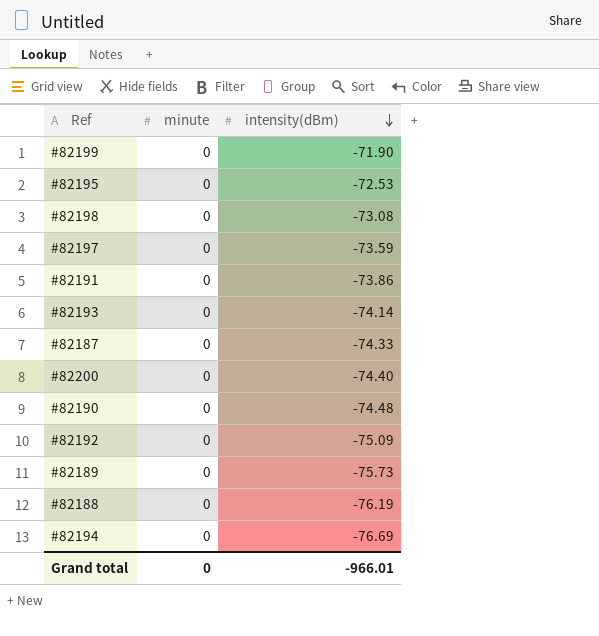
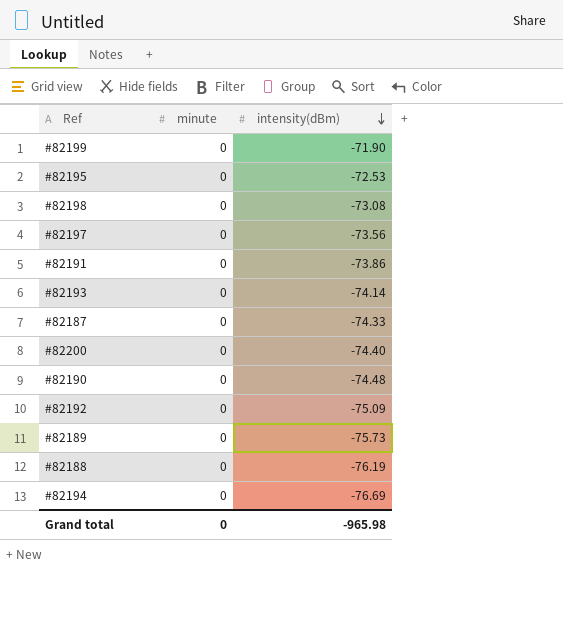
#82197 | intensity(dBm): -73.59 -> -73.56
Grand total | intensity(dBm): -966.01 -> -965.98

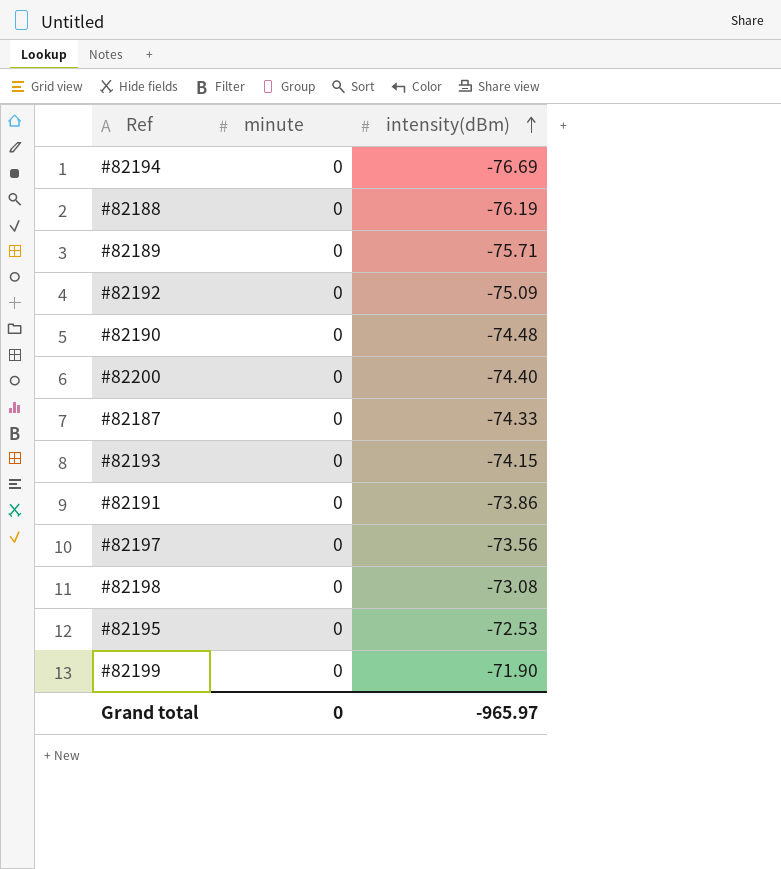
row order: intensity(dBm) descending -> intensity(dBm) ascending
#82189 | intensity(dBm): -75.73 -> -75.71
#82193 | intensity(dBm): -74.14 -> -74.15
Grand total | intensity(dBm): -965.98 -> -965.97

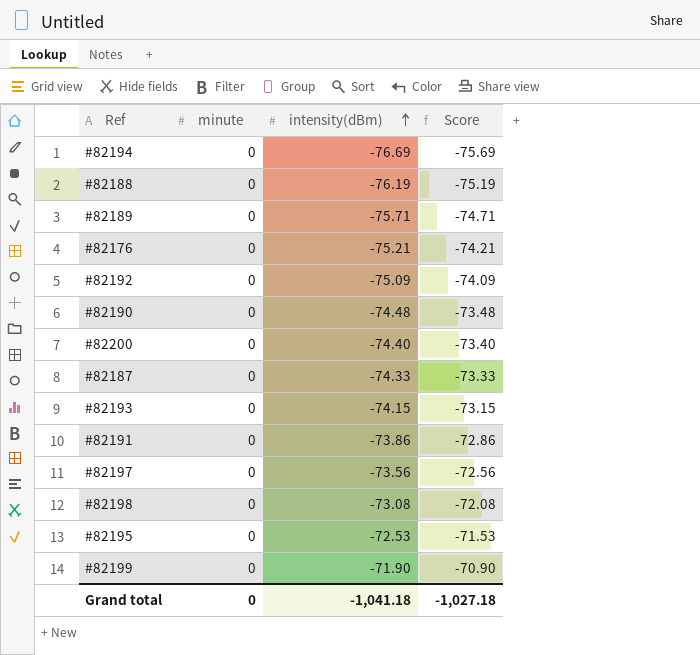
column Score | formula: none -> [intensity(dBm)] + 1
row #82176: none -> 0 | -75.21 | -74.21
Grand total | intensity(dBm): -965.97 -> -1,041.18

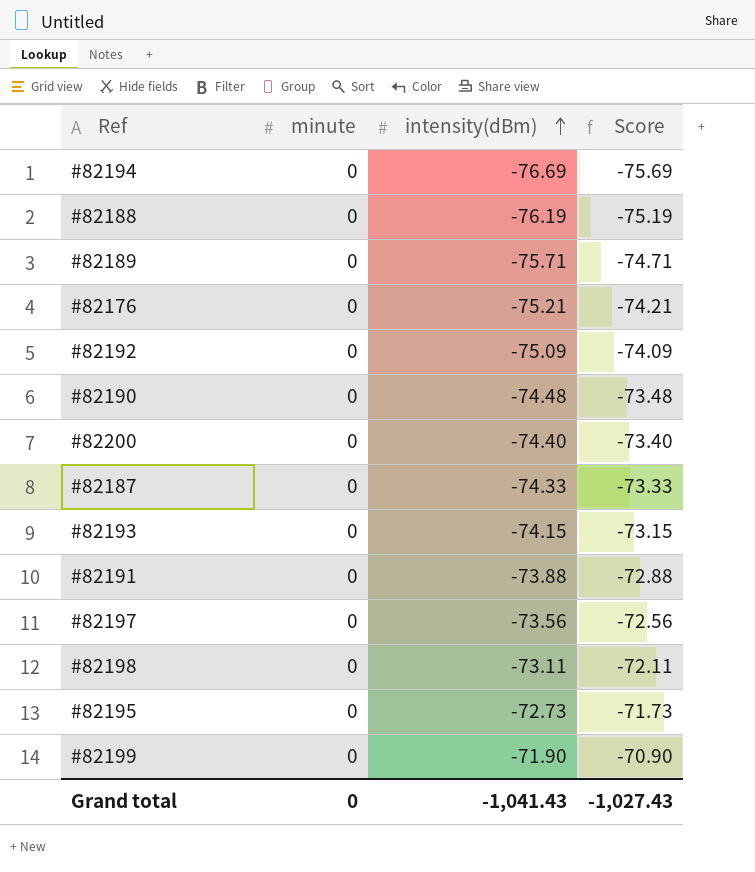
#82191 | intensity(dBm): -73.86 -> -73.88
#82191 | Score: -72.86 -> -72.88
#82198 | intensity(dBm): -73.08 -> -73.11
#82198 | Score: -72.08 -> -72.11
#82195 | intensity(dBm): -72.53 -> -72.73
#82195 | Score: -71.53 -> -71.73
Grand total | intensity(dBm): -1,041.18 -> -1,041.43
Grand total | Score: -1,027.18 -> -1,027.43

